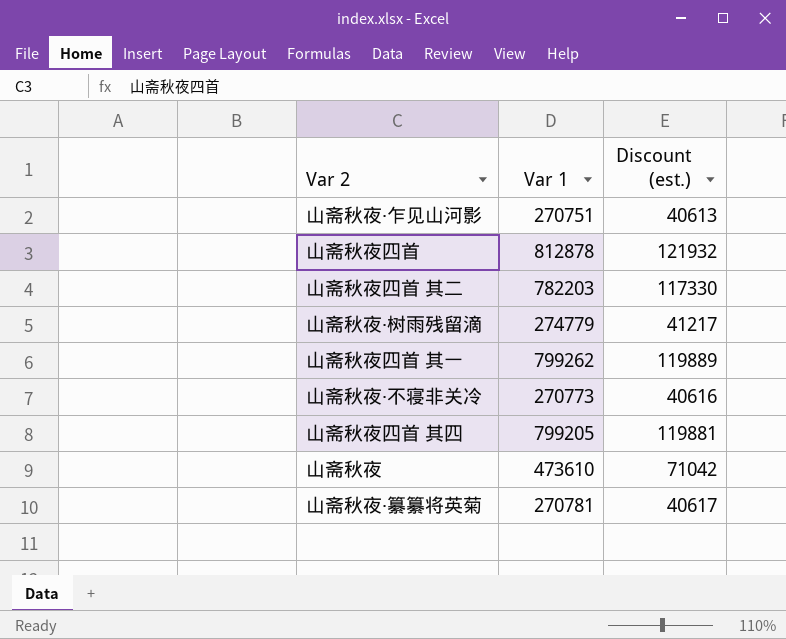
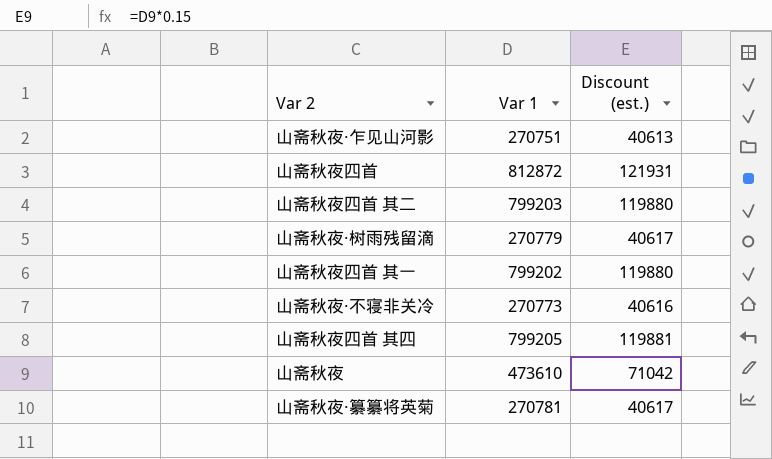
山斋秋夜四首 | Var 1: 812878 -> 812872
山斋秋夜四首 | Discount (est.): 121932 -> 121931
山斋秋夜四首 其二 | Var 1: 782203 -> 799203
山斋秋夜四首 其二 | Discount (est.): 117330 -> 119880
山斋秋夜·树雨残留滴 | Var 1: 274779 -> 270779
山斋秋夜·树雨残留滴 | Discount (est.): 41217 -> 40617
山斋秋夜四首 其一 | Var 1: 799262 -> 799202
山斋秋夜四首 其一 | Discount (est.): 119889 -> 119880

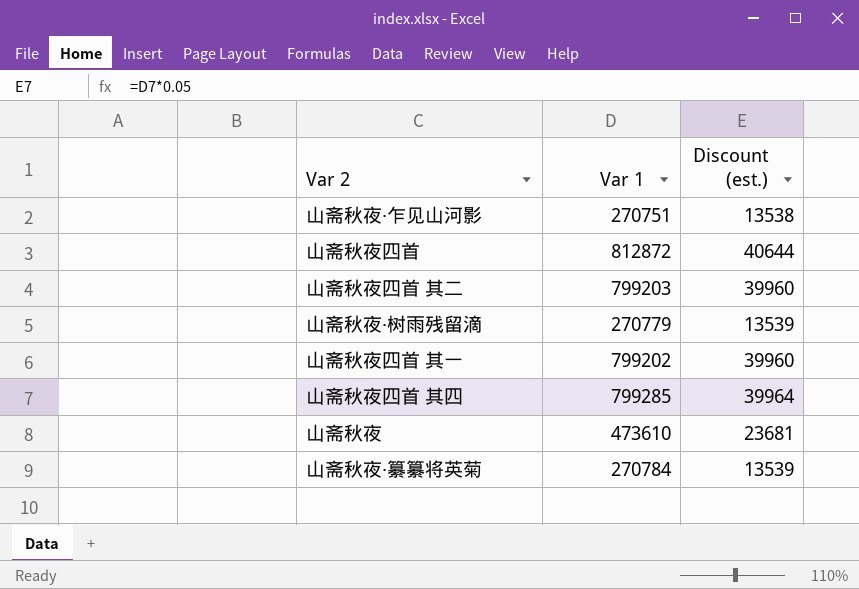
column Discount (est.) | formula: [Var 1] * 0.15 -> [Var 1] * 0.05
row 山斋秋夜·不寝非关冷: 270773 | 40616 -> none
山斋秋夜四首 其四 | Var 1: 799205 -> 799285
山斋秋夜·纂纂将英菊 | Var 1: 270781 -> 270784

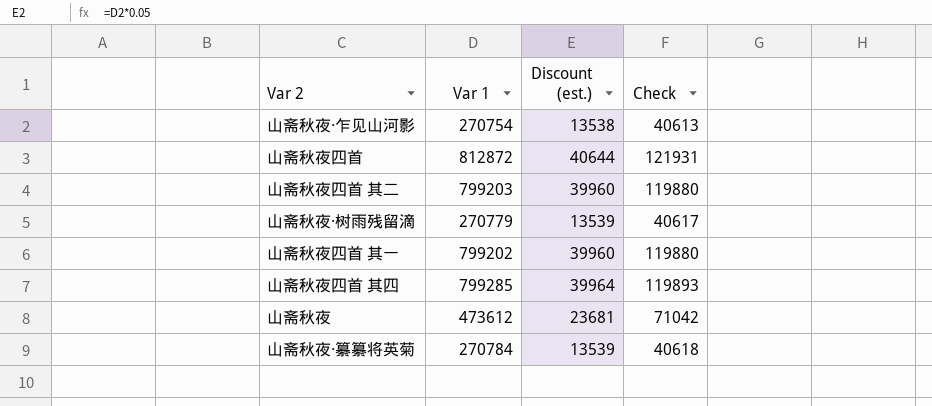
column Check | formula: none -> [Var 1] * 0.15
山斋秋夜·乍见山河影 | Var 1: 270751 -> 270754
山斋秋夜 | Var 1: 473610 -> 473612

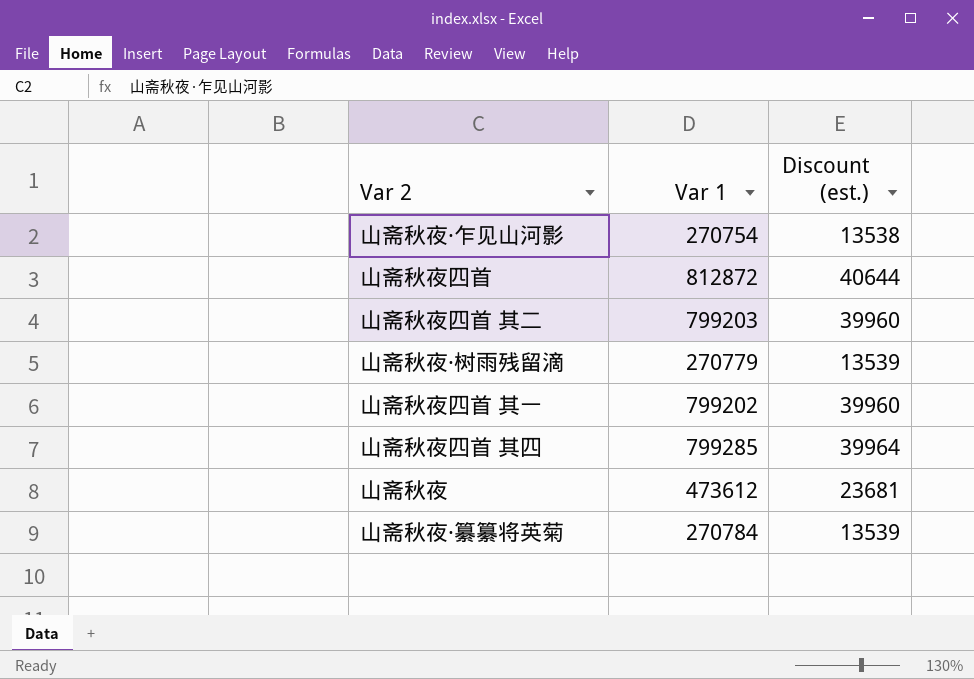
column Check | formula: [Var 1] * 0.15 -> none

